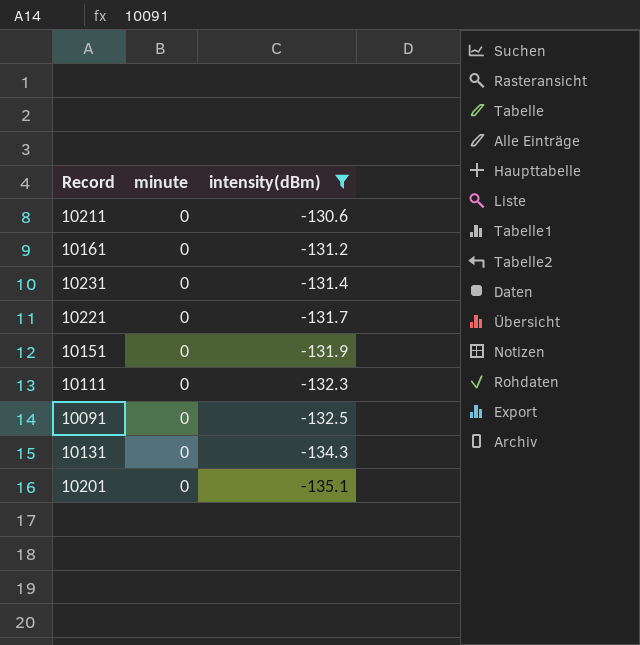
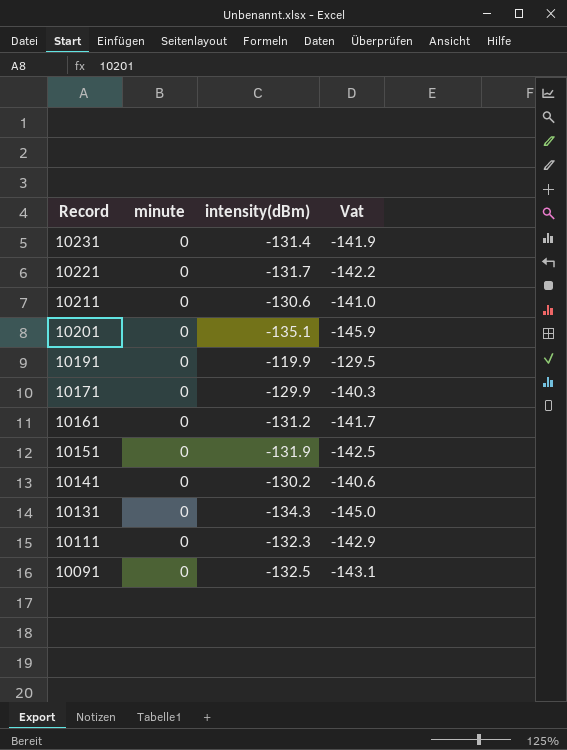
filter: intensity(dBm) <= -130.6 -> none
row order: intensity(dBm) descending -> Record descending
column Vat | formula: none -> [intensity(dBm)] * 1.08

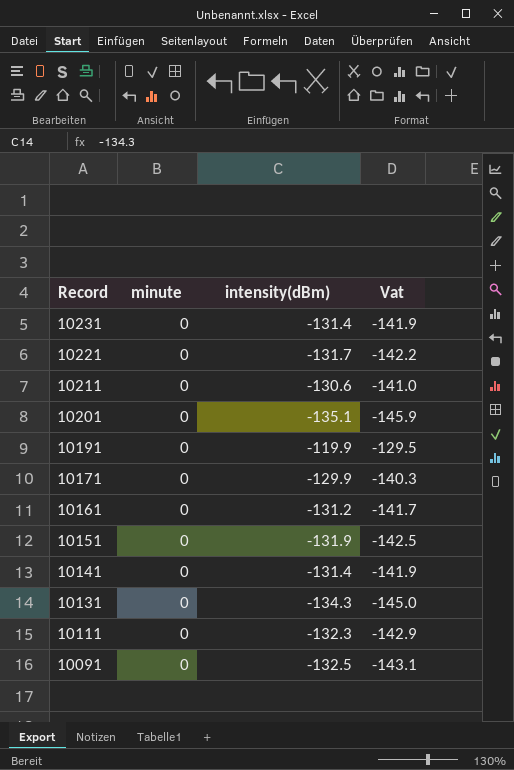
10141 | intensity(dBm): -130.2 -> -131.4
10141 | Vat: -140.6 -> -141.9

